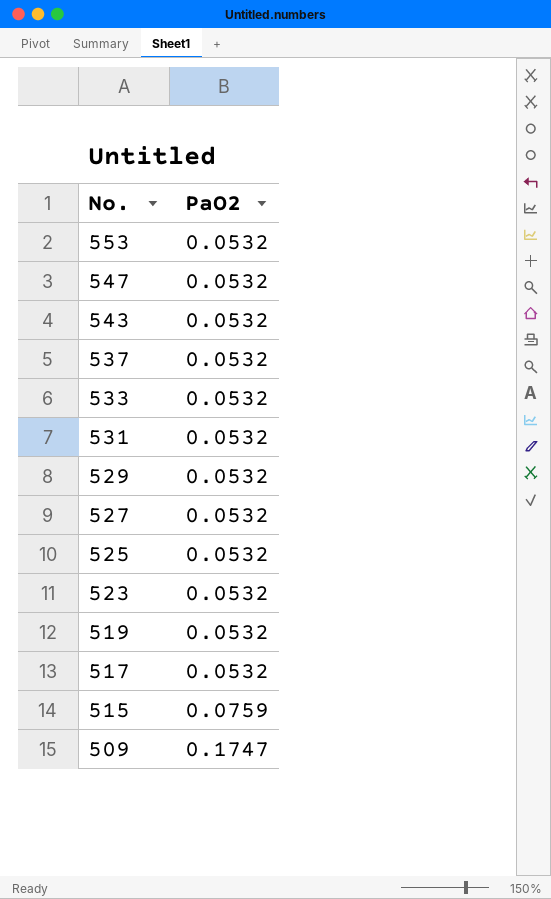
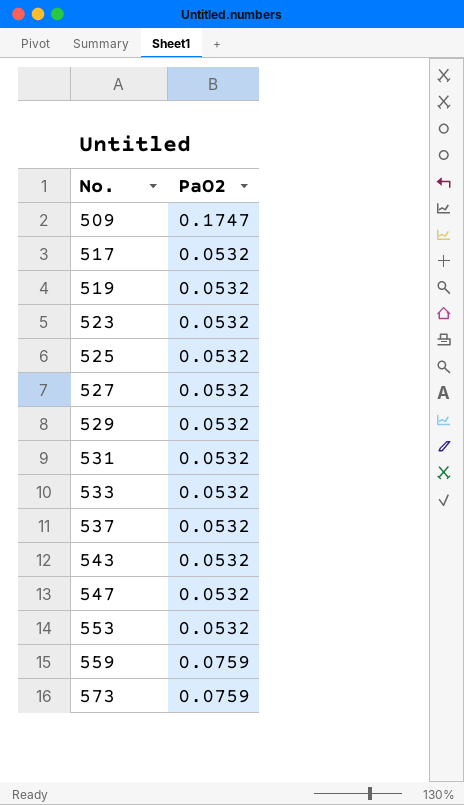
row order: No. descending -> No. ascending
row 515: 0.0759 -> none
row 559: none -> 0.0759
row 573: none -> 0.0759

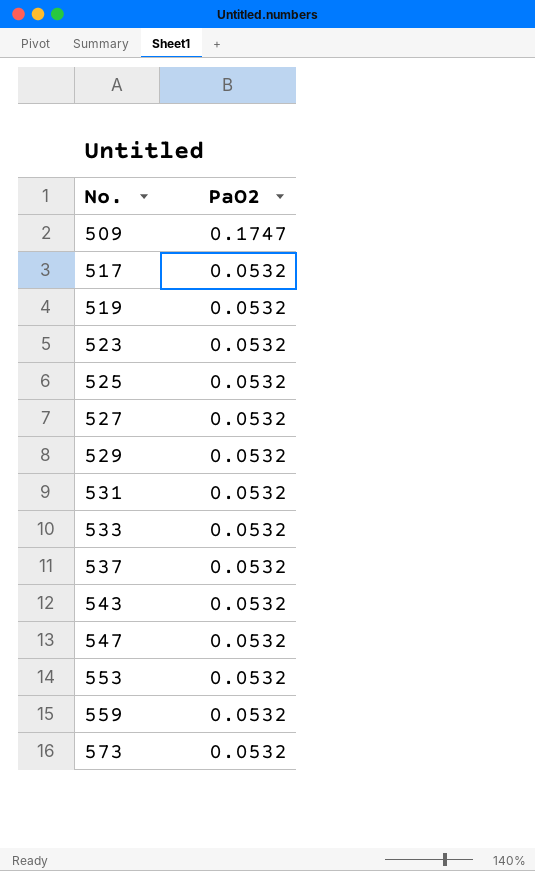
559 | PaO2: 0.0759 -> 0.0532
573 | PaO2: 0.0759 -> 0.0532

